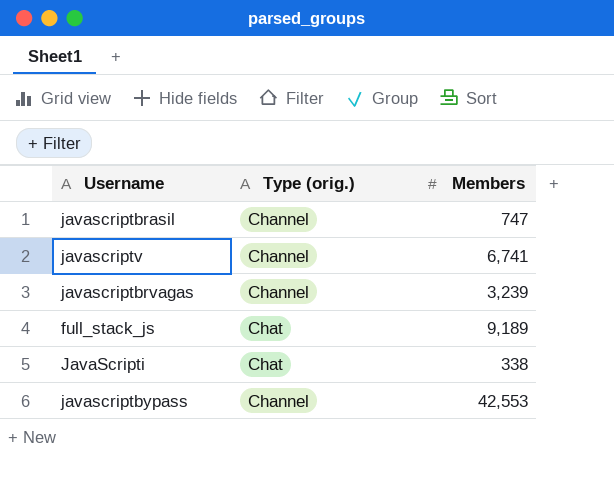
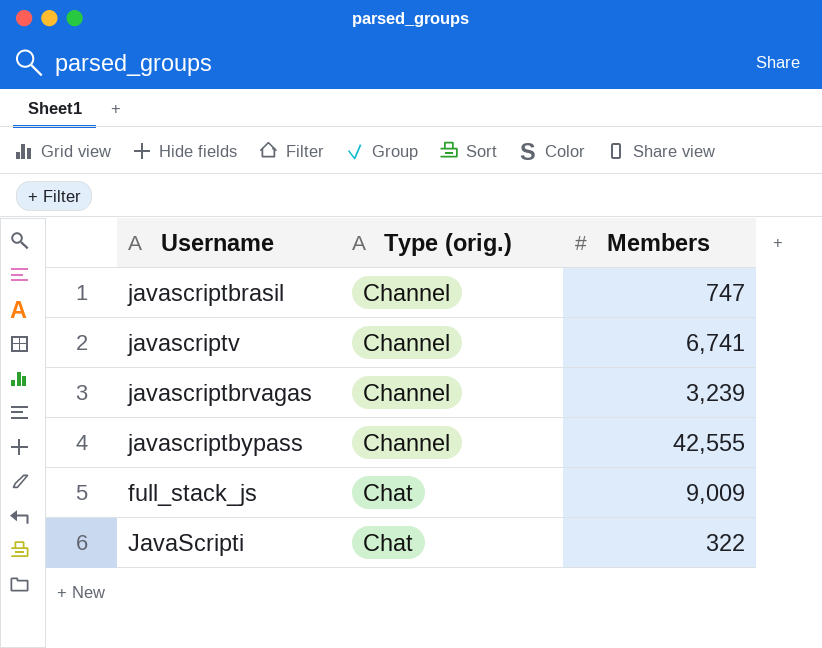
row order: none -> Type (orig.) ascending
javascriptbypass | Members: 42,553 -> 42,555
full_stack_js | Members: 9,189 -> 9,009
JavaScripti | Members: 338 -> 322

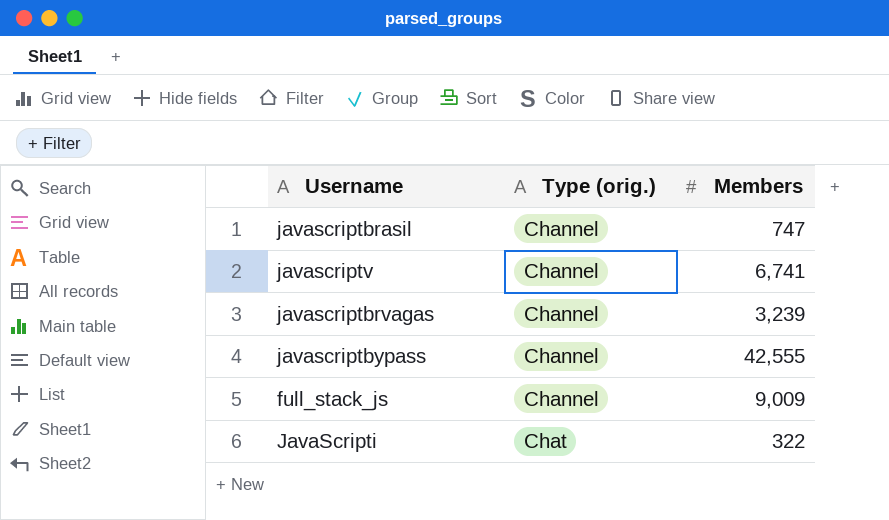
full_stack_js | Type (orig.): Chat -> Channel

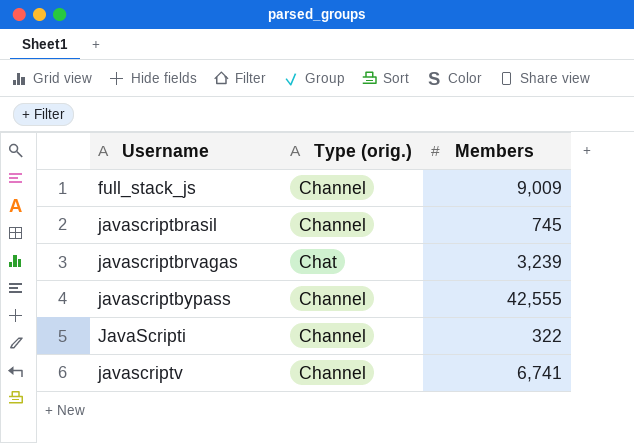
row order: Type (orig.) ascending -> Username ascending
javascriptbrasil | Members: 747 -> 745
javascriptbrvagas | Type (orig.): Channel -> Chat
JavaScripti | Type (orig.): Chat -> Channel

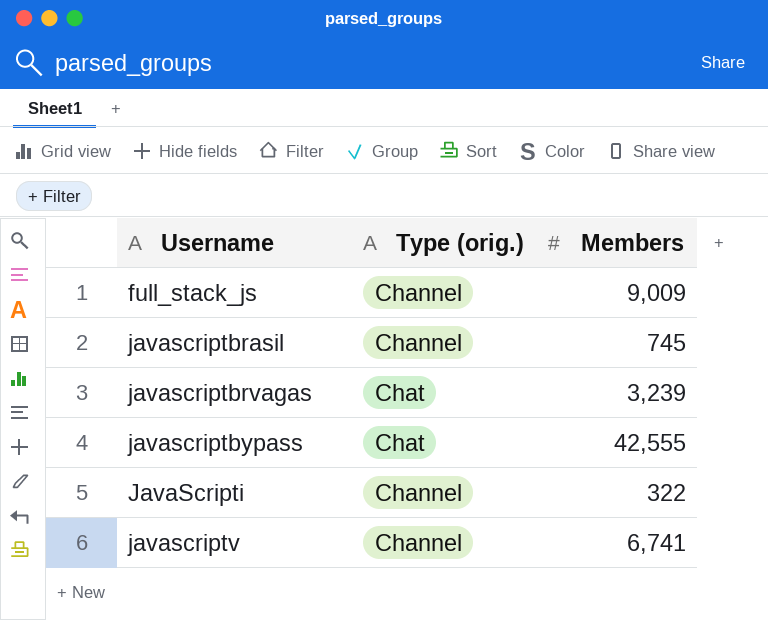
javascriptbypass | Type (orig.): Channel -> Chat

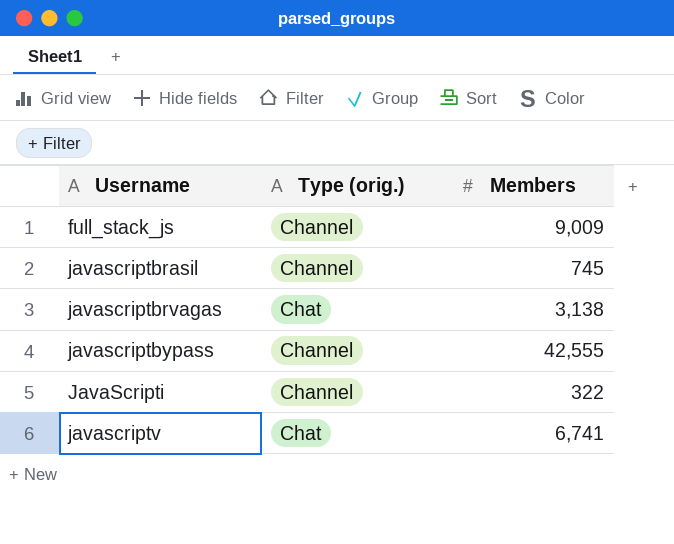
javascriptbrvagas | Members: 3,239 -> 3,138
javascriptbypass | Type (orig.): Chat -> Channel
javascriptv | Type (orig.): Channel -> Chat

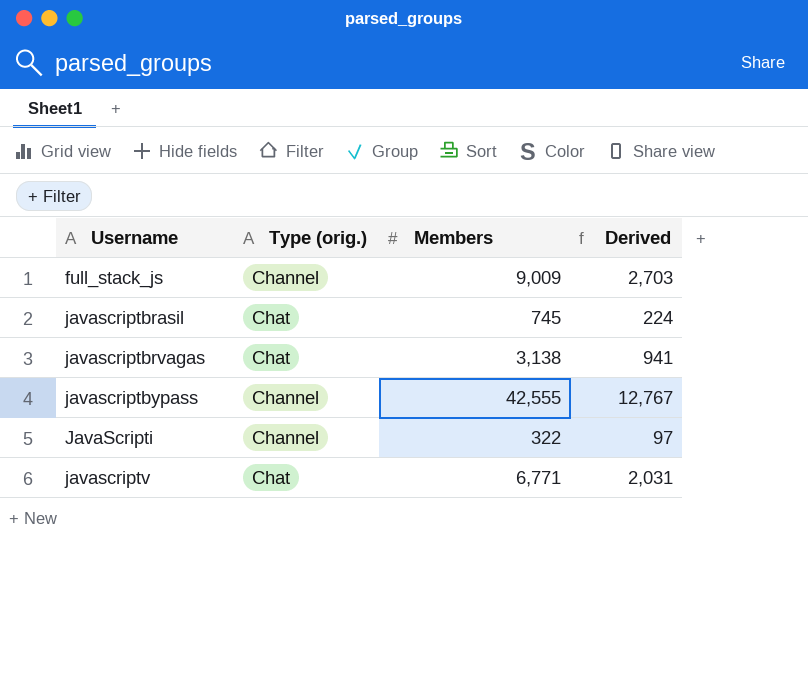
column Derived | formula: none -> [Members] * 0.3
javascriptbrasil | Type (orig.): Channel -> Chat
javascriptv | Members: 6,741 -> 6,771

